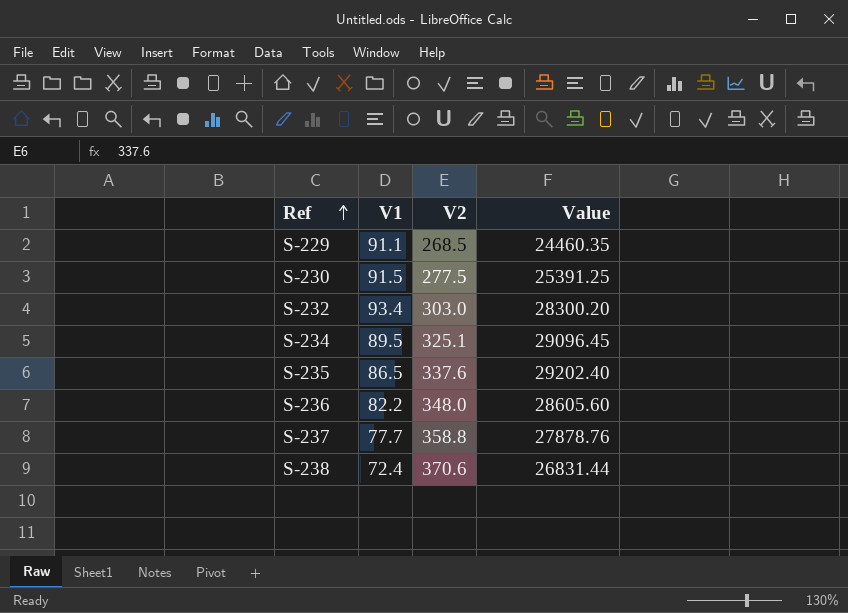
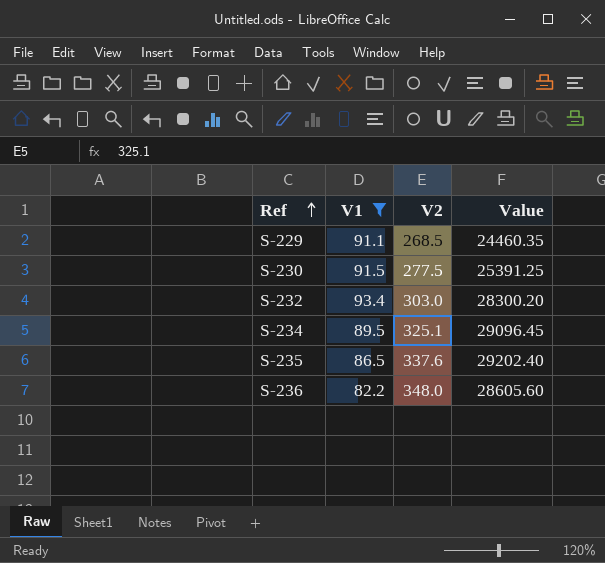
filter: none -> V1 >= 82.2

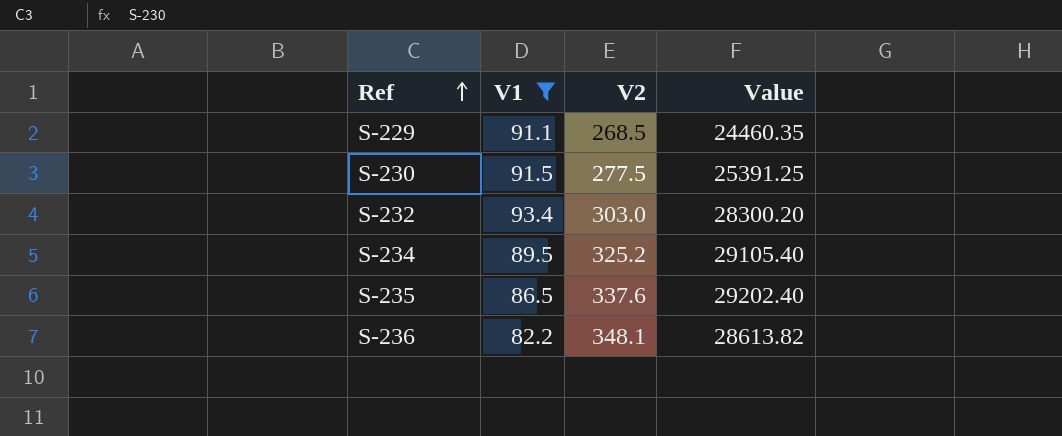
S-234 | V2: 325.1 -> 325.2
S-234 | Value: 29096.45 -> 29105.40
S-236 | V2: 348.0 -> 348.1
S-236 | Value: 28605.60 -> 28613.82

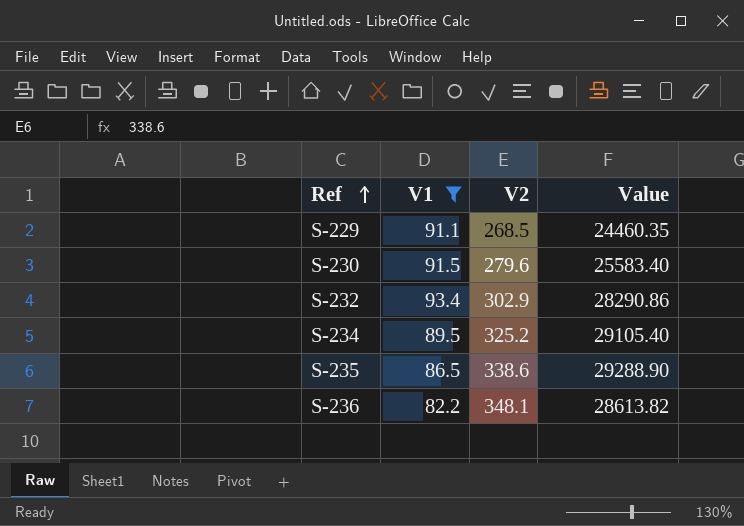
S-230 | V2: 277.5 -> 279.6
S-230 | Value: 25391.25 -> 25583.40
S-232 | V2: 303.0 -> 302.9
S-232 | Value: 28300.20 -> 28290.86
S-235 | V2: 337.6 -> 338.6
S-235 | Value: 29202.40 -> 29288.90

